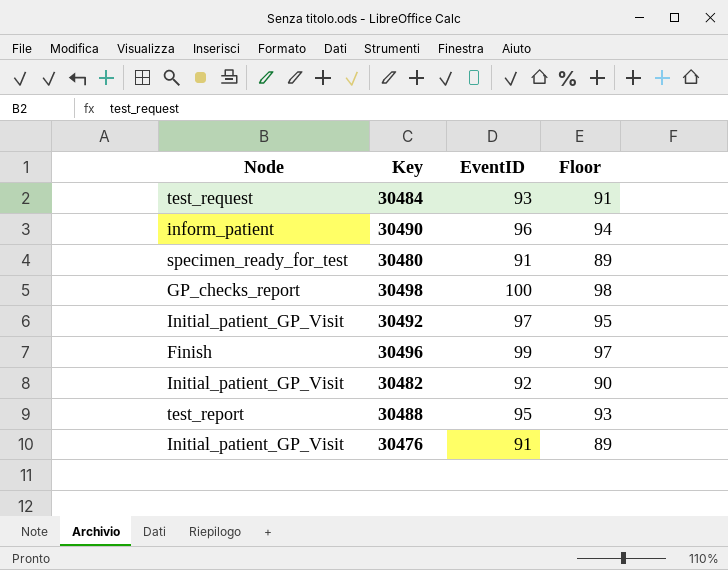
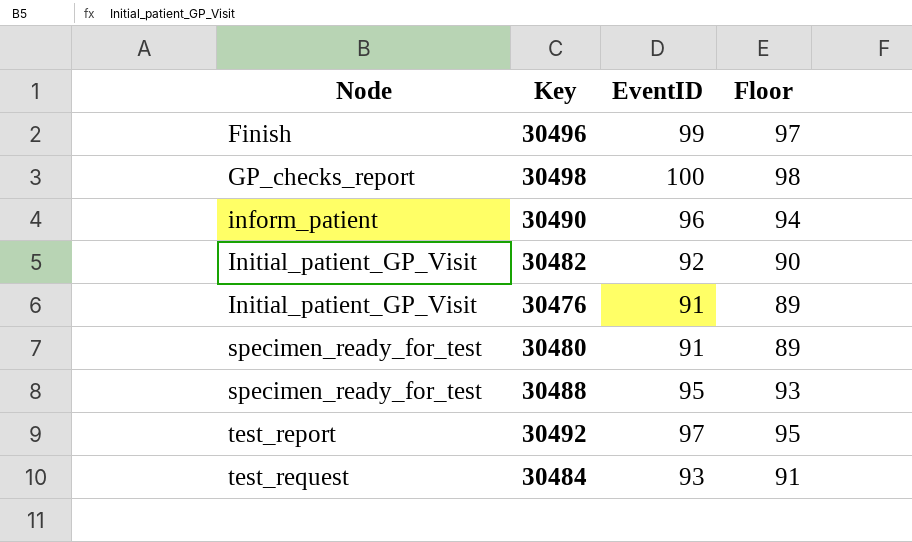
row order: none -> Node ascending
30488 | Node: test_report -> specimen_ready_for_test
30492 | Node: Initial_patient_GP_Visit -> test_report

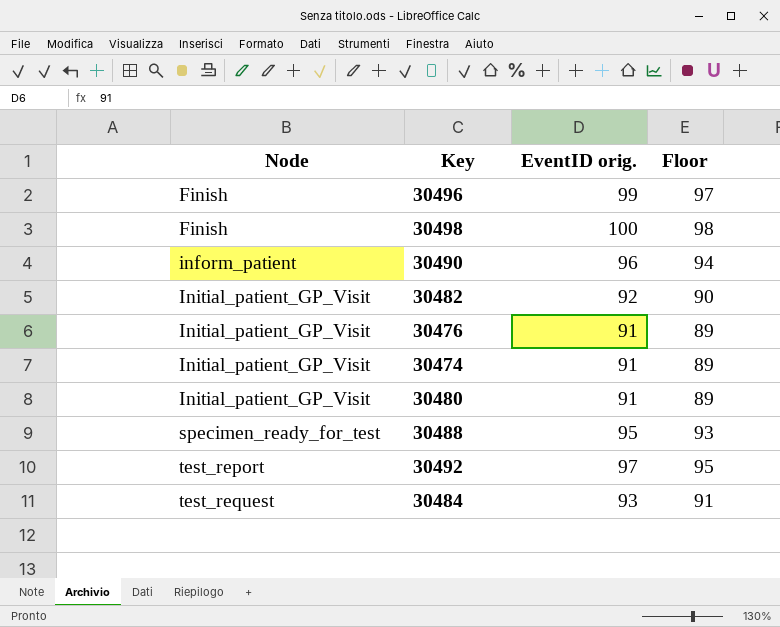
column name: EventID -> EventID orig.
30498 | Node: GP_checks_report -> Finish
row 30474: none -> Initial_patient_GP_Visit | 91 | 89
30480 | Node: specimen_ready_for_test -> Initial_patient_GP_Visit

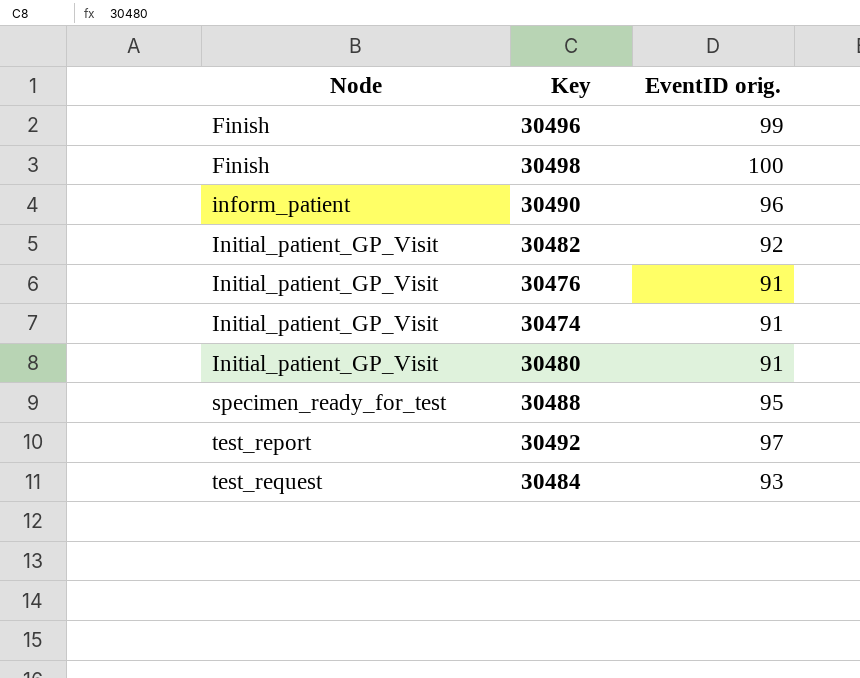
column Floor | formula: [EventID orig.] - 2 -> none

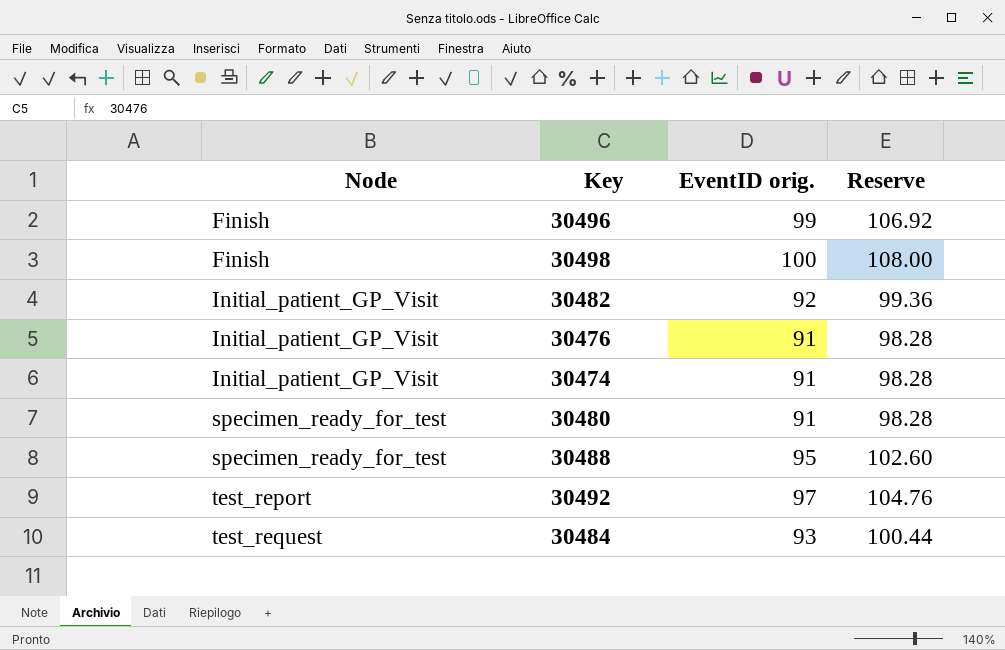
column Reserve | formula: none -> [EventID orig.] * 1.08
row 30490: inform_patient | 96 -> none
30480 | Node: Initial_patient_GP_Visit -> specimen_ready_for_test

